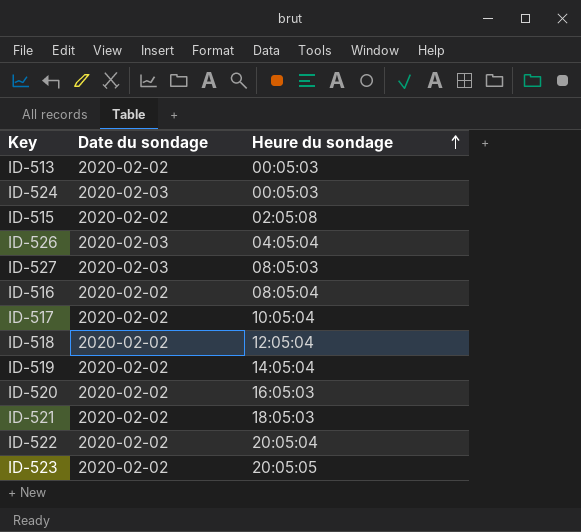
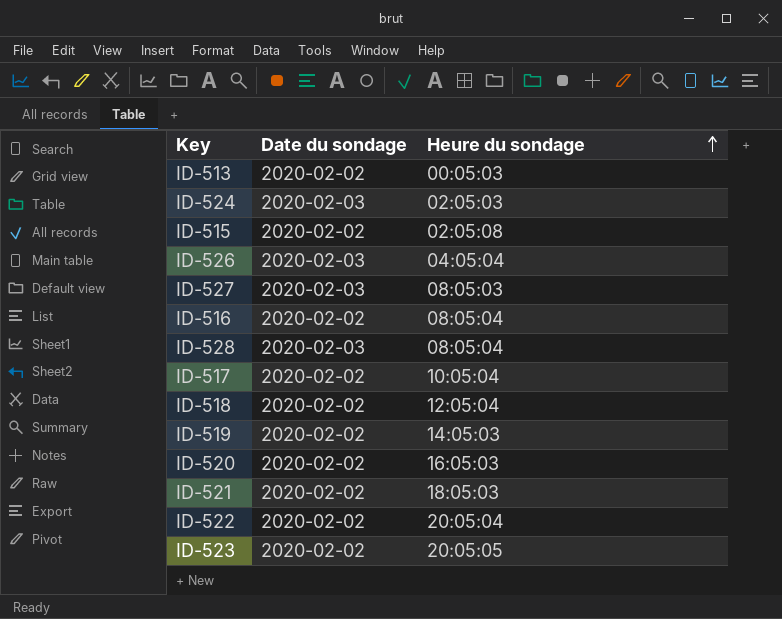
ID-524 | Heure du sondage: 00:05:03 -> 02:05:03
row ID-528: none -> 2020-02-03 | 08:05:04
ID-519 | Heure du sondage: 14:05:04 -> 14:05:03

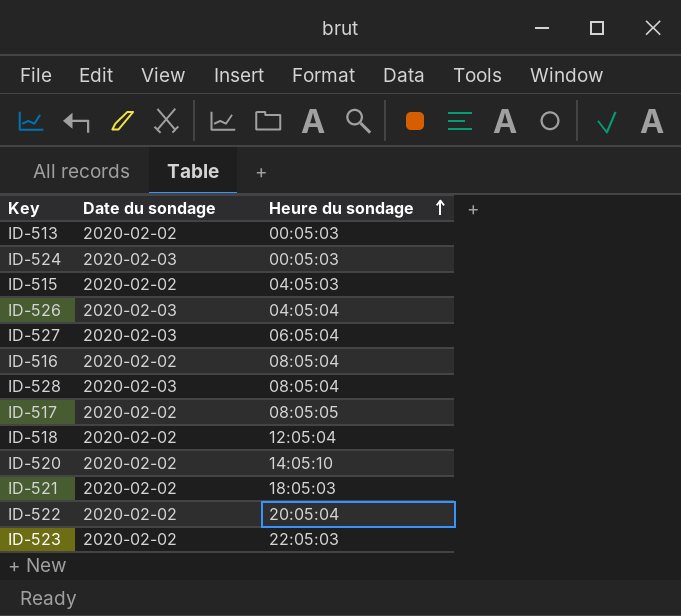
row ID-519: 2020-02-02 | 14:05:03 -> none
ID-524 | Heure du sondage: 02:05:03 -> 00:05:03
ID-515 | Heure du sondage: 02:05:08 -> 04:05:03
ID-527 | Heure du sondage: 08:05:03 -> 06:05:04
ID-517 | Heure du sondage: 10:05:04 -> 08:05:05
ID-520 | Heure du sondage: 16:05:03 -> 14:05:10
ID-523 | Heure du sondage: 20:05:05 -> 22:05:03

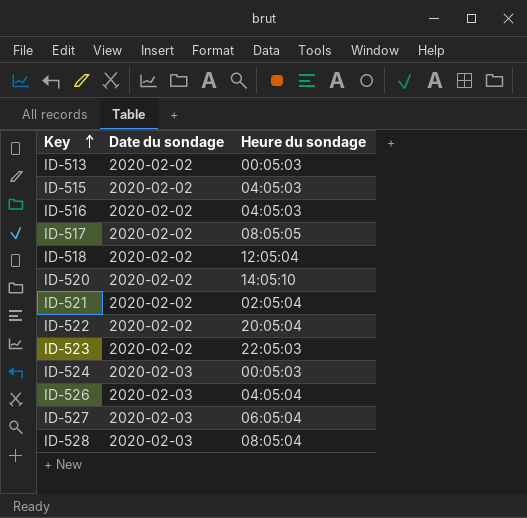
row order: Heure du sondage ascending -> Key ascending
ID-516 | Heure du sondage: 08:05:04 -> 04:05:03
ID-521 | Heure du sondage: 18:05:03 -> 02:05:04

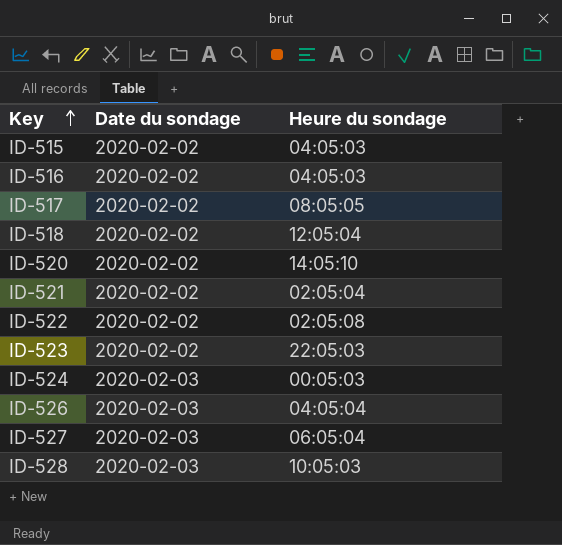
row ID-513: 2020-02-02 | 00:05:03 -> none
ID-522 | Heure du sondage: 20:05:04 -> 02:05:08
ID-528 | Heure du sondage: 08:05:04 -> 10:05:03

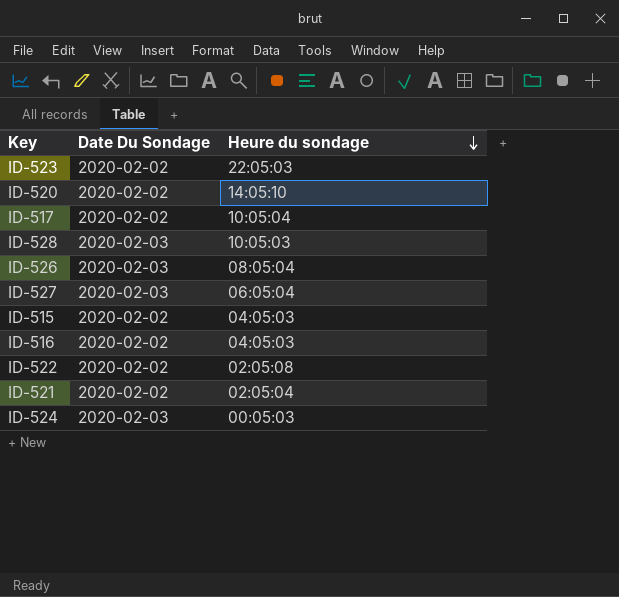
row order: Key ascending -> Heure du sondage descending
column name: Date du sondage -> Date Du Sondage
row ID-518: 2020-02-02 | 12:05:04 -> none
ID-517 | Heure du sondage: 08:05:05 -> 10:05:04
ID-526 | Heure du sondage: 04:05:04 -> 08:05:04

